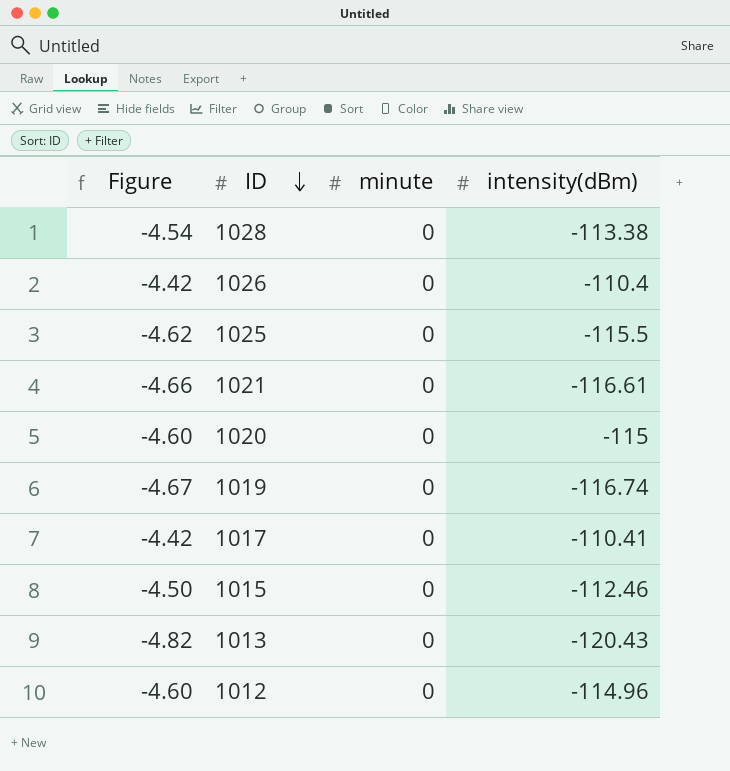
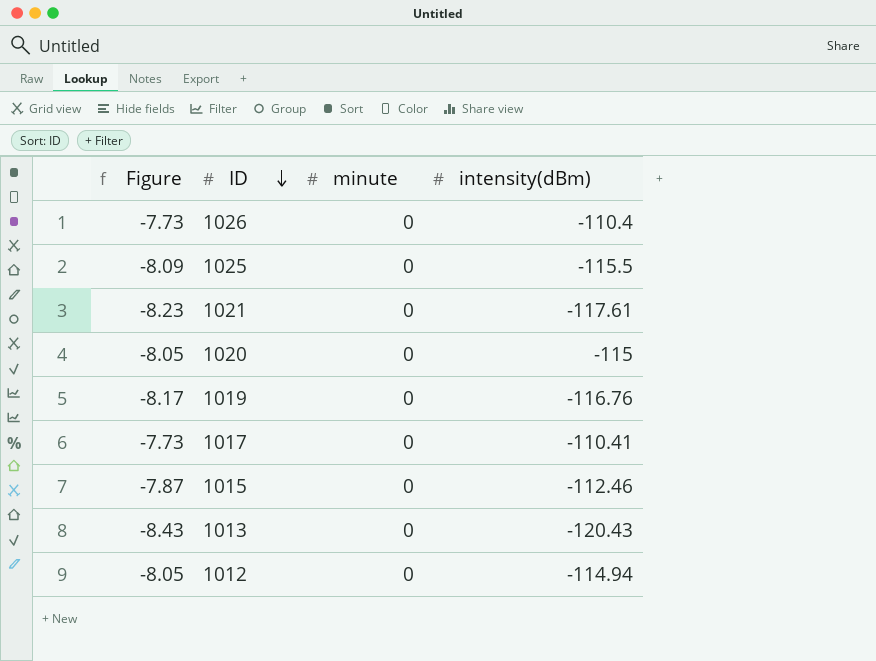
column Figure | formula: [intensity(dBm)] * 0.04 -> [intensity(dBm)] * 0.07
row 1028: -4.54 | 0 | -113.38 -> none
1021 | intensity(dBm): -116.61 -> -117.61
1019 | intensity(dBm): -116.74 -> -116.76
1012 | intensity(dBm): -114.96 -> -114.94

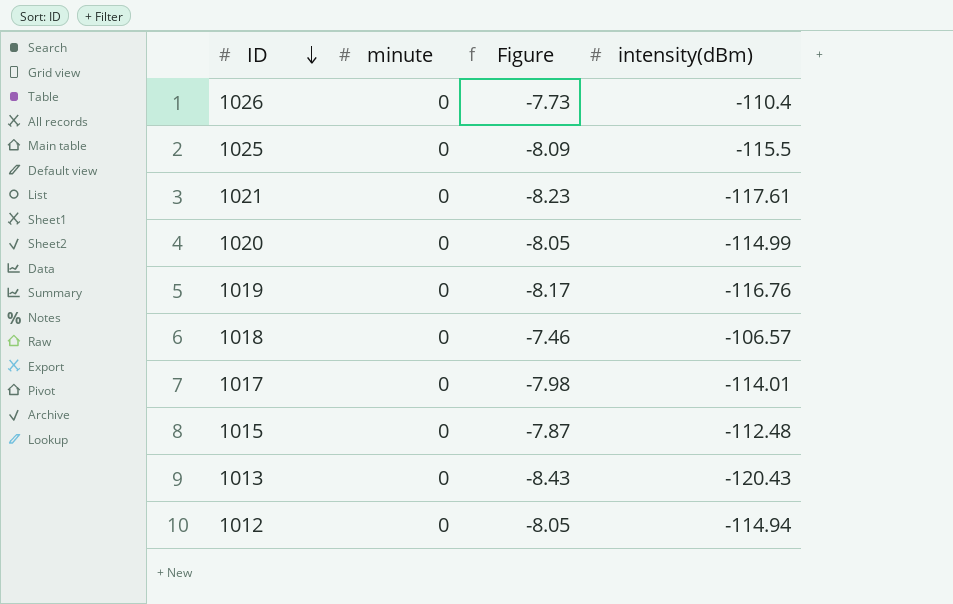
column Figure | position: 1 -> 3
1020 | intensity(dBm): -115 -> -114.99
row 1018: none -> 0 | -7.46 | -106.57
1017 | Figure: -7.73 -> -7.98
1017 | intensity(dBm): -110.41 -> -114.01
1015 | intensity(dBm): -112.46 -> -112.48

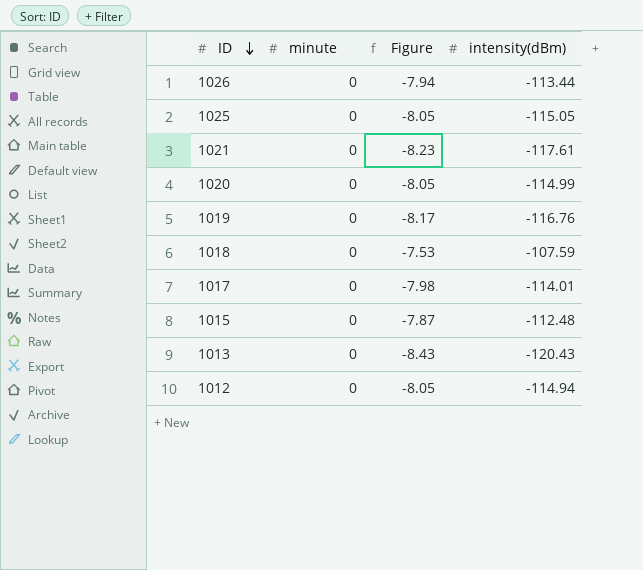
1026 | Figure: -7.73 -> -7.94
1026 | intensity(dBm): -110.4 -> -113.44
1025 | Figure: -8.09 -> -8.05
1025 | intensity(dBm): -115.5 -> -115.05
1018 | Figure: -7.46 -> -7.53
1018 | intensity(dBm): -106.57 -> -107.59

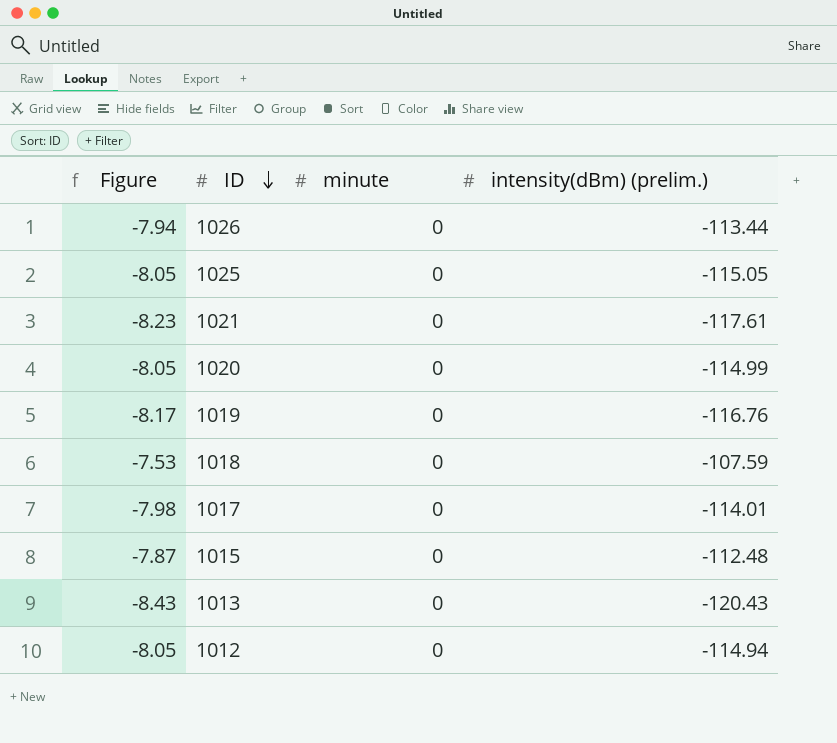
column Figure | position: 3 -> 1
column name: intensity(dBm) -> intensity(dBm) (prelim.)

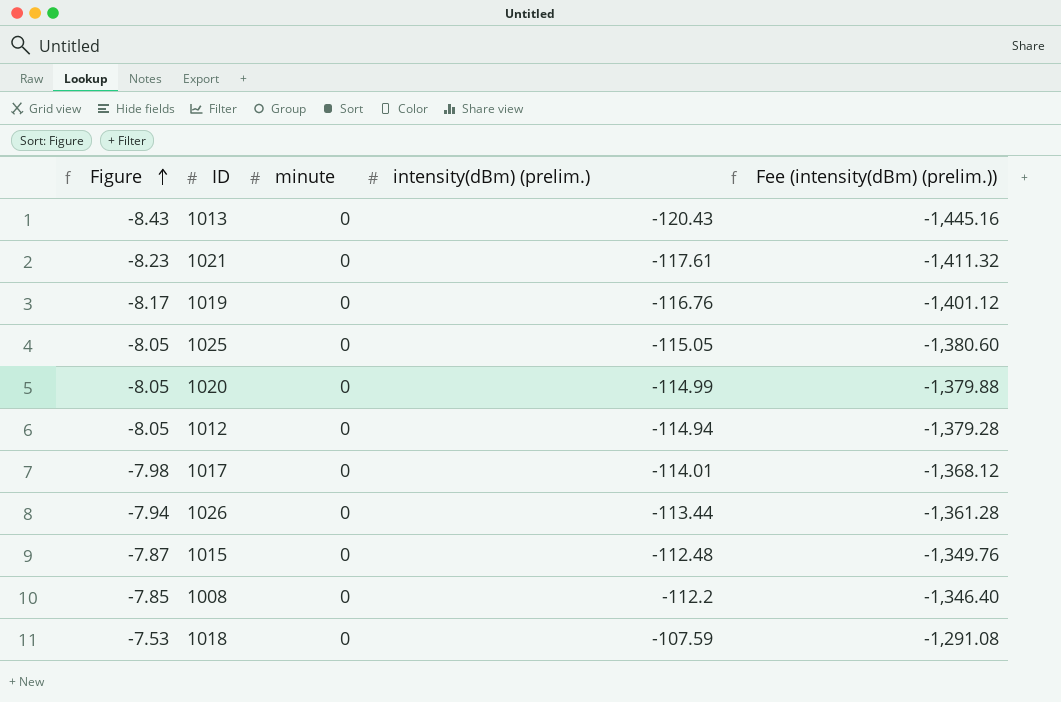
row order: ID descending -> Figure ascending
column Fee (intensity(dBm) (prelim.)) | formula: none -> [intensity(dBm) (prelim.)] * 12
row 1008: none -> -7.85 | 0 | -112.2 | -1,346.40

